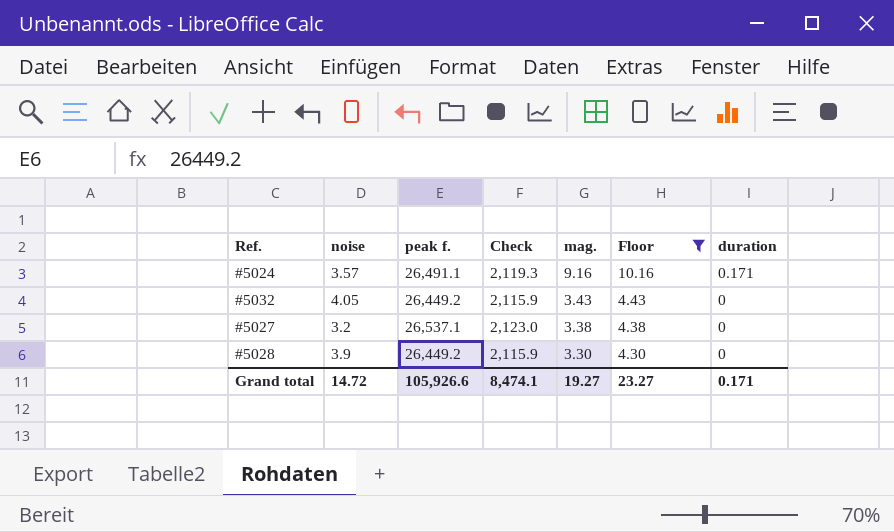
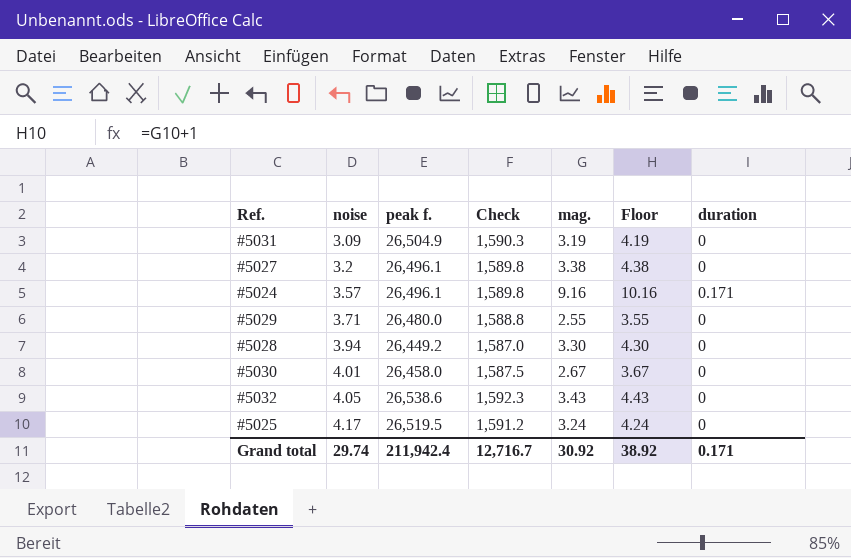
filter: Floor >= 4.30 -> none
row order: mag. descending -> noise ascending
column Check | formula: [peak f.] * 0.08 -> [peak f.] * 0.06
#5027 | peak f.: 26,537.1 -> 26,496.1
#5024 | peak f.: 26,491.1 -> 26,496.1
#5028 | noise: 3.9 -> 3.94
#5032 | peak f.: 26,449.2 -> 26,538.6
Grand total | noise: 14.72 -> 29.74
Grand total | peak f.: 105,926.6 -> 211,942.4
Grand total | Check: 8,474.1 -> 12,716.7
Grand total | mag.: 19.27 -> 30.92
Grand total | Floor: 23.27 -> 38.92

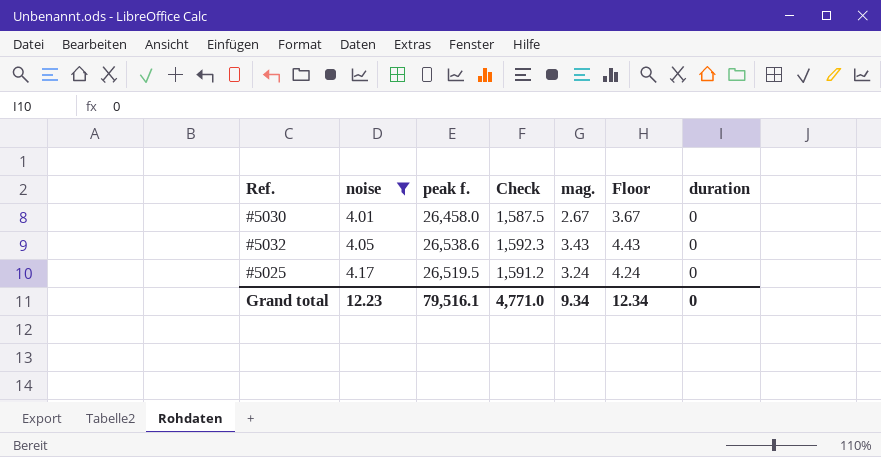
filter: none -> noise >= 4.01
Grand total | noise: 29.74 -> 12.23
Grand total | peak f.: 211,942.4 -> 79,516.1
Grand total | Check: 12,716.7 -> 4,771.0
Grand total | mag.: 30.92 -> 9.34
Grand total | Floor: 38.92 -> 12.34
Grand total | duration: 0.171 -> 0

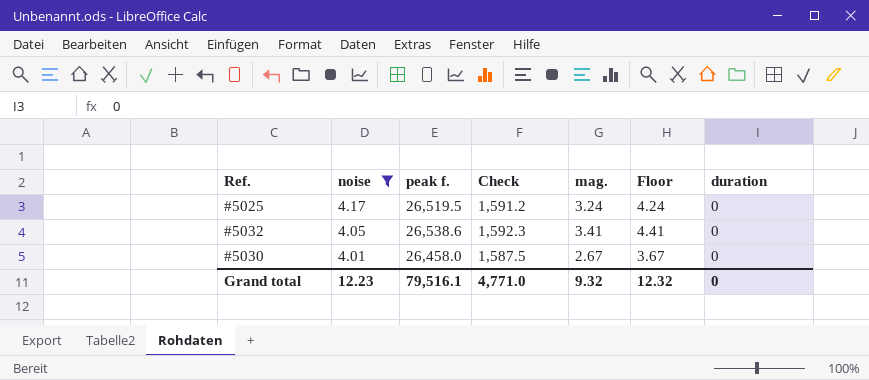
row order: noise ascending -> noise descending
#5032 | mag.: 3.43 -> 3.41
#5032 | Floor: 4.43 -> 4.41
Grand total | mag.: 9.34 -> 9.32
Grand total | Floor: 12.34 -> 12.32

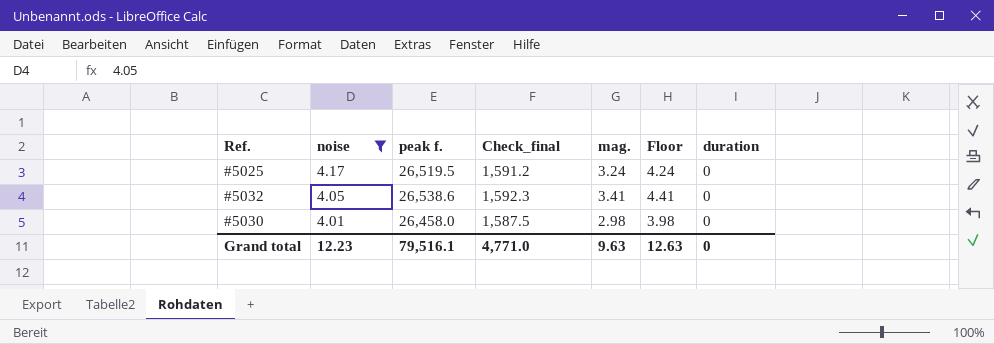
column name: Check -> Check_final
#5030 | mag.: 2.67 -> 2.98
#5030 | Floor: 3.67 -> 3.98
Grand total | mag.: 9.32 -> 9.63
Grand total | Floor: 12.32 -> 12.63

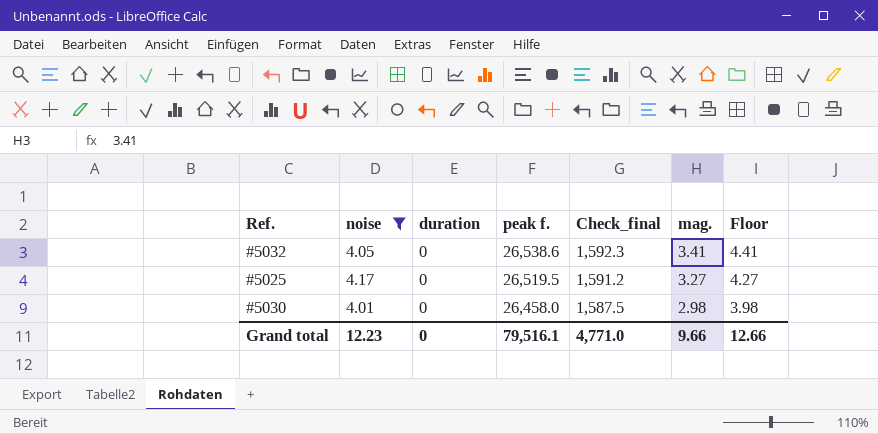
row order: noise descending -> peak f. descending
column duration | position: 7 -> 3
#5025 | mag.: 3.24 -> 3.27
#5025 | Floor: 4.24 -> 4.27
Grand total | mag.: 9.63 -> 9.66
Grand total | Floor: 12.63 -> 12.66

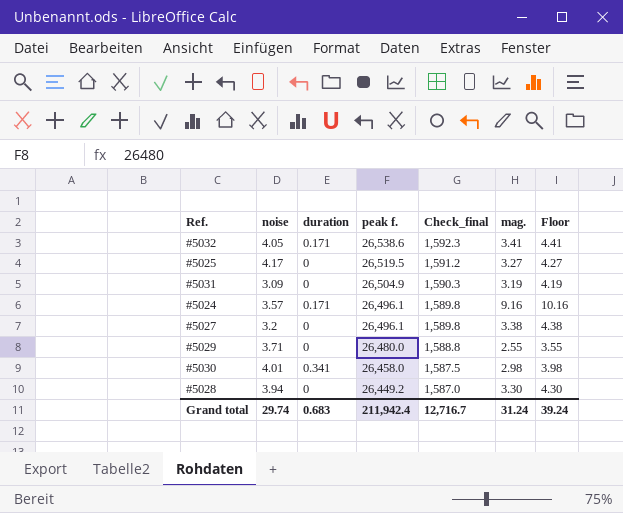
filter: noise >= 4.01 -> none
#5032 | duration: 0 -> 0.171
#5030 | duration: 0 -> 0.341
Grand total | noise: 12.23 -> 29.74
Grand total | duration: 0 -> 0.683
Grand total | peak f.: 79,516.1 -> 211,942.4
Grand total | Check_final: 4,771.0 -> 12,716.7
Grand total | mag.: 9.66 -> 31.24
Grand total | Floor: 12.66 -> 39.24

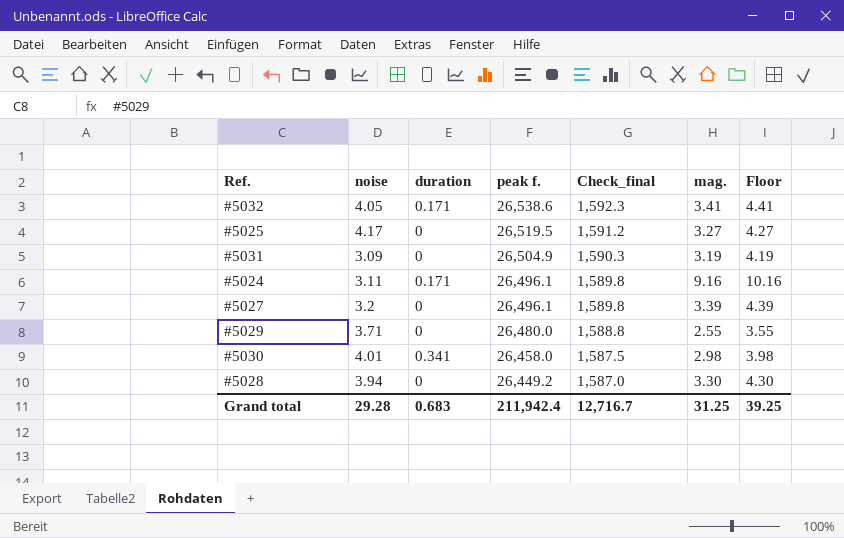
#5024 | noise: 3.57 -> 3.11
#5027 | mag.: 3.38 -> 3.39
#5027 | Floor: 4.38 -> 4.39
Grand total | noise: 29.74 -> 29.28
Grand total | mag.: 31.24 -> 31.25
Grand total | Floor: 39.24 -> 39.25

